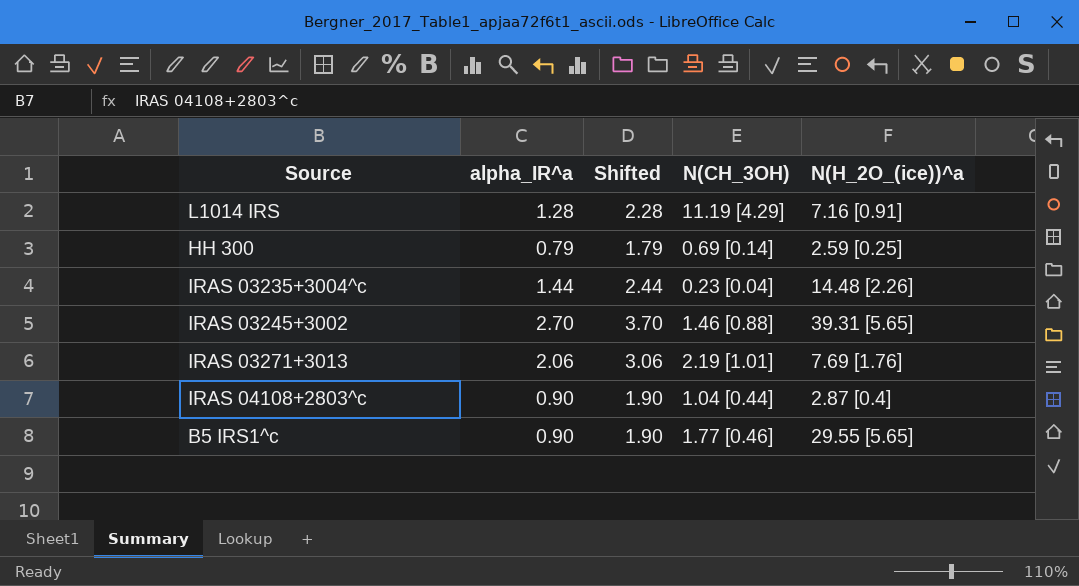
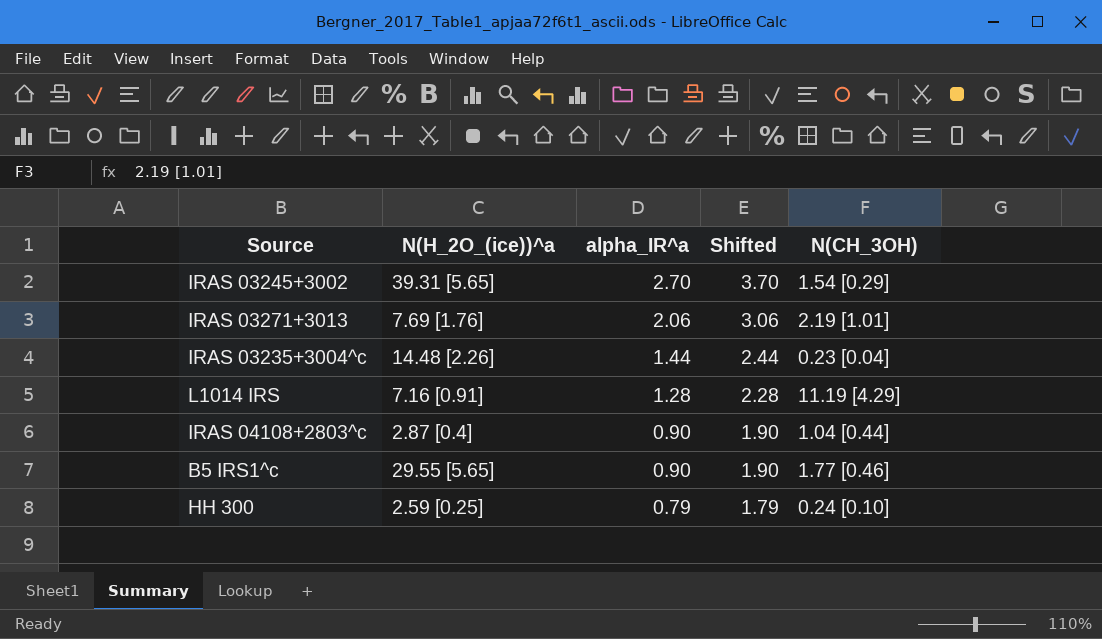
row order: none -> alpha_IR^a descending
column N(H_2O_(ice))^a | position: 5 -> 2
IRAS 03245+3002 | N(CH_3OH): 1.46 [0.88] -> 1.54 [0.29]
HH 300 | N(CH_3OH): 0.69 [0.14] -> 0.24 [0.10]

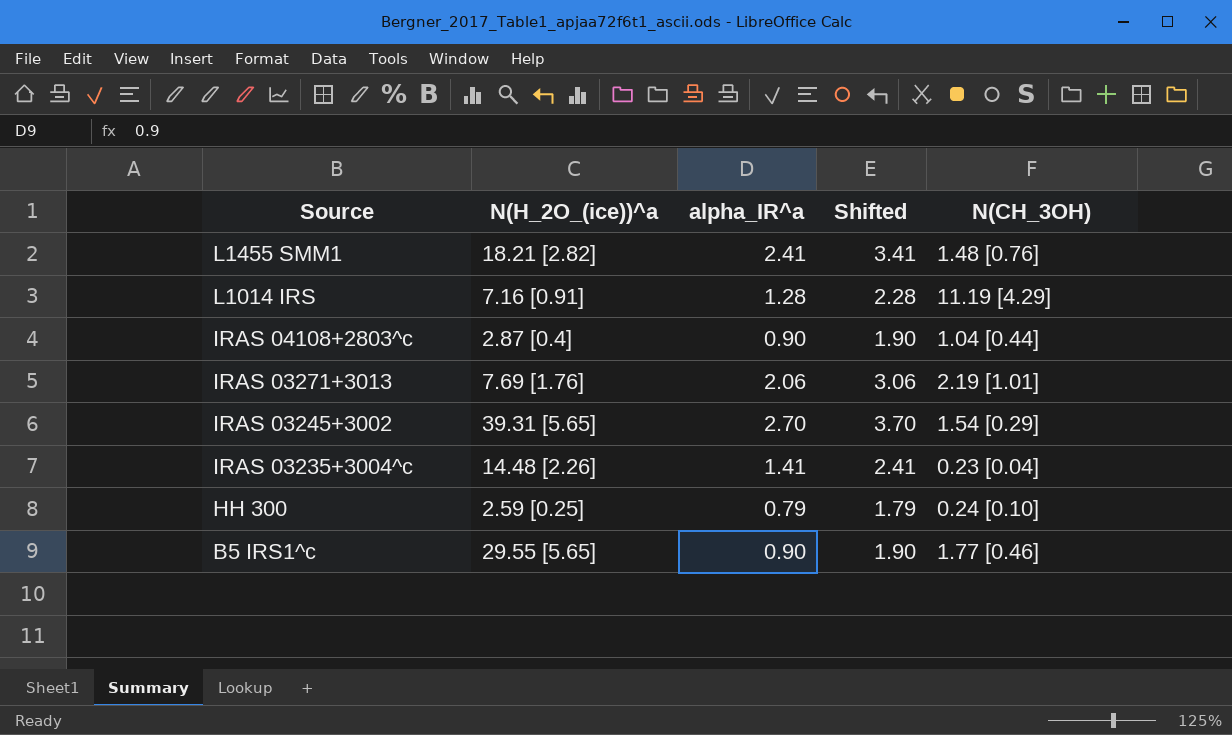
row order: alpha_IR^a descending -> Source descending
row L1455 SMM1: none -> 18.21 [2.82] | 2.41 | 3.41 | 1.48 [0.76]
IRAS 03235+3004^c | alpha_IR^a: 1.44 -> 1.41
IRAS 03235+3004^c | Shifted: 2.44 -> 2.41

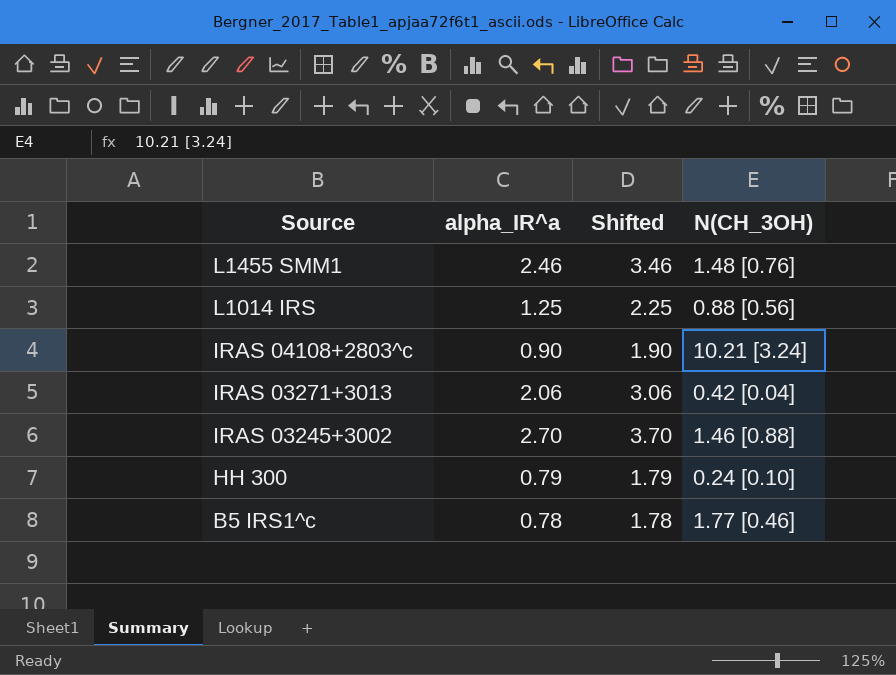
column N(H_2O_(ice))^a | position: 2 -> none
row IRAS 03235+3004^c: 14.48 [2.26] | 1.41 | 2.41 | 0.23 [0.04] -> none
L1455 SMM1 | alpha_IR^a: 2.41 -> 2.46
L1455 SMM1 | Shifted: 3.41 -> 3.46
L1014 IRS | alpha_IR^a: 1.28 -> 1.25
L1014 IRS | Shifted: 2.28 -> 2.25
L1014 IRS | N(CH_3OH): 11.19 [4.29] -> 0.88 [0.56]
IRAS 04108+2803^c | N(CH_3OH): 1.04 [0.44] -> 10.21 [3.24]
IRAS 03271+3013 | N(CH_3OH): 2.19 [1.01] -> 0.42 [0.04]
IRAS 03245+3002 | N(CH_3OH): 1.54 [0.29] -> 1.46 [0.88]
B5 IRS1^c | alpha_IR^a: 0.90 -> 0.78
B5 IRS1^c | Shifted: 1.90 -> 1.78

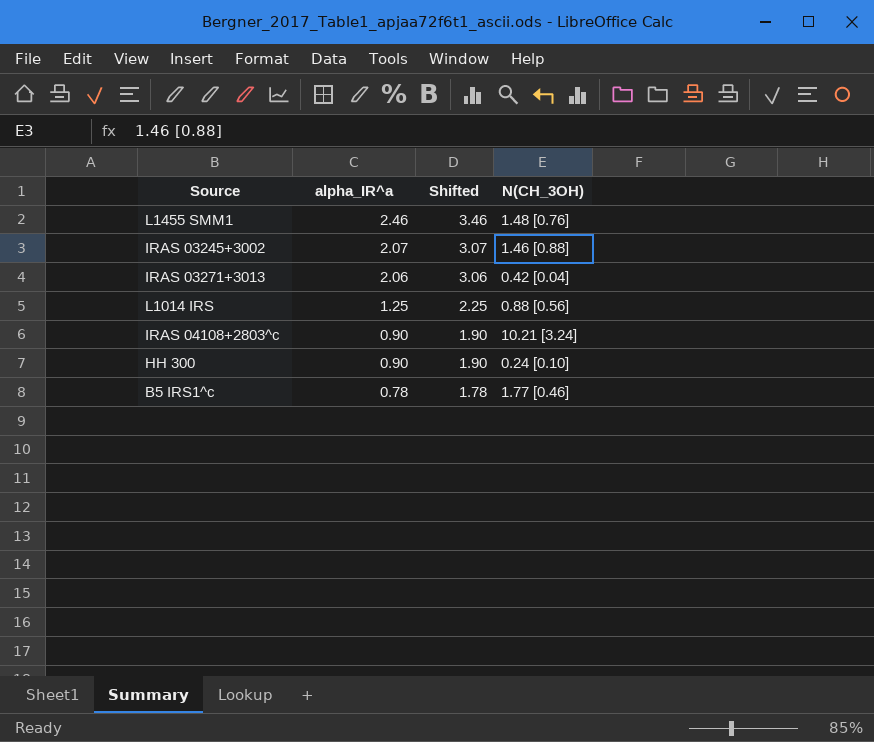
row order: Source descending -> alpha_IR^a descending
IRAS 03245+3002 | alpha_IR^a: 2.70 -> 2.07
IRAS 03245+3002 | Shifted: 3.70 -> 3.07
HH 300 | alpha_IR^a: 0.79 -> 0.90
HH 300 | Shifted: 1.79 -> 1.90

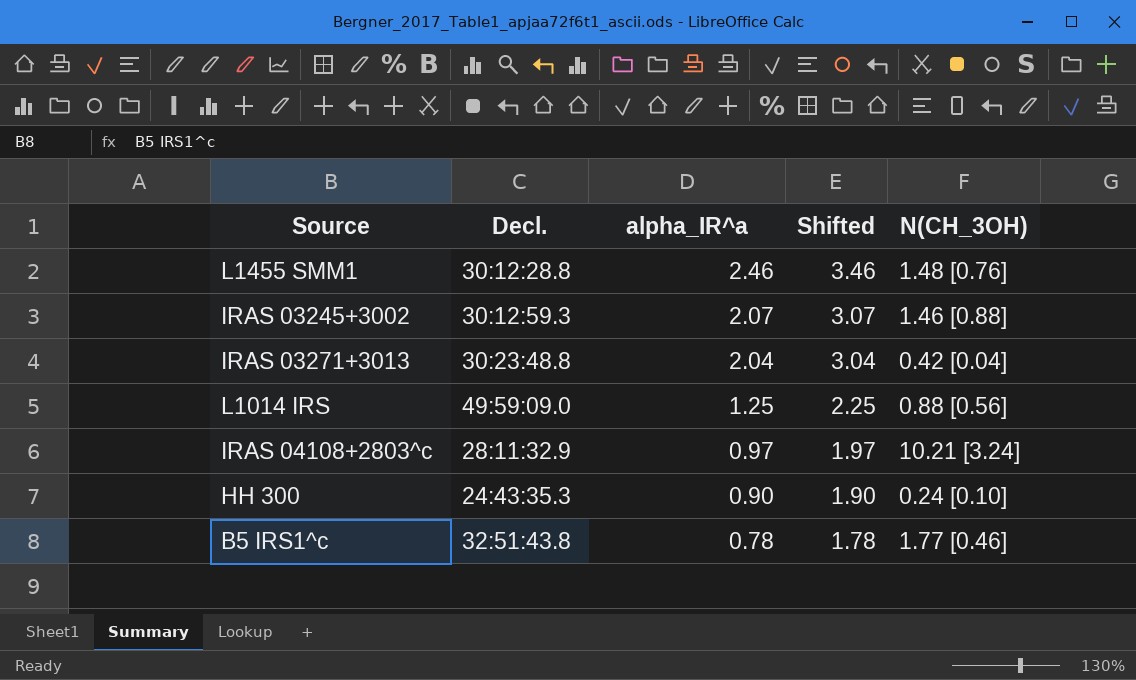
column Decl. | position: none -> 2
IRAS 03271+3013 | alpha_IR^a: 2.06 -> 2.04
IRAS 03271+3013 | Shifted: 3.06 -> 3.04
IRAS 04108+2803^c | alpha_IR^a: 0.90 -> 0.97
IRAS 04108+2803^c | Shifted: 1.90 -> 1.97

